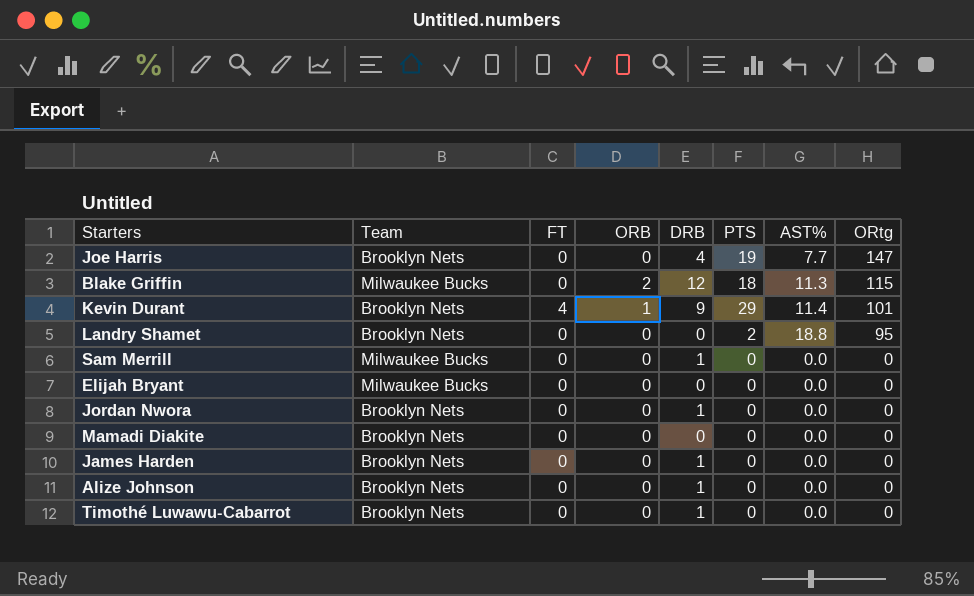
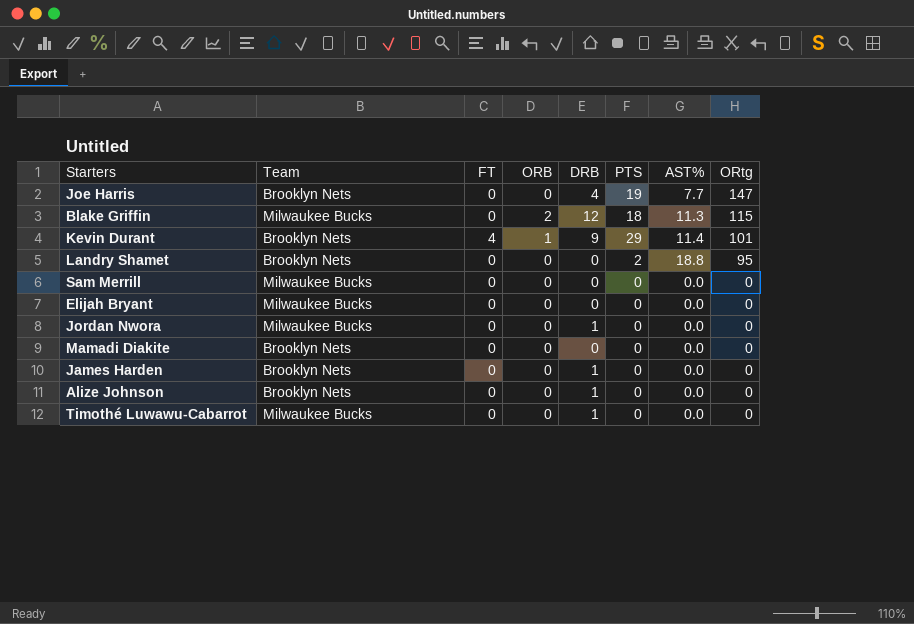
Sam Merrill | DRB: 1 -> 0
Jordan Nwora | Team: Brooklyn Nets -> Milwaukee Bucks
Timothé Luwawu-Cabarrot | Team: Brooklyn Nets -> Milwaukee Bucks

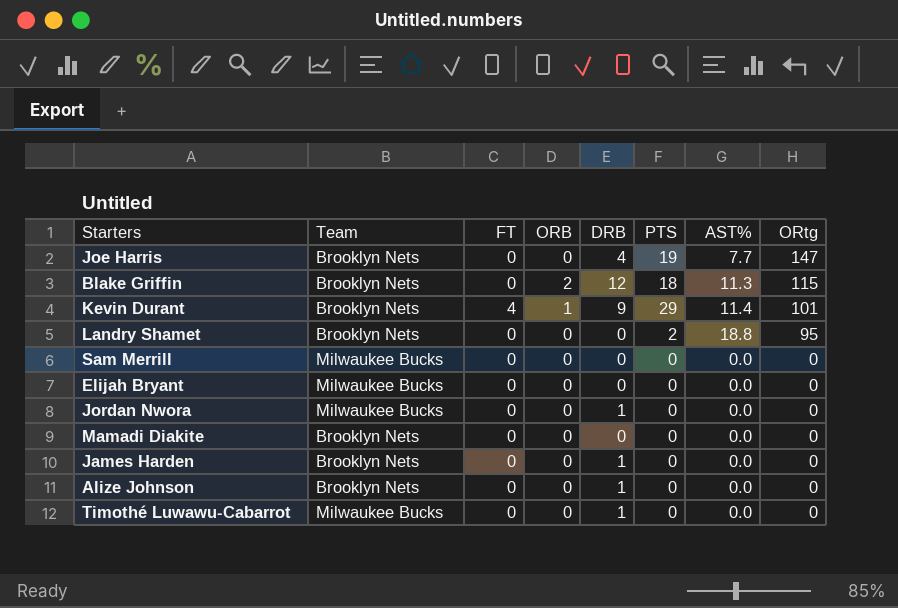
Blake Griffin | Team: Milwaukee Bucks -> Brooklyn Nets

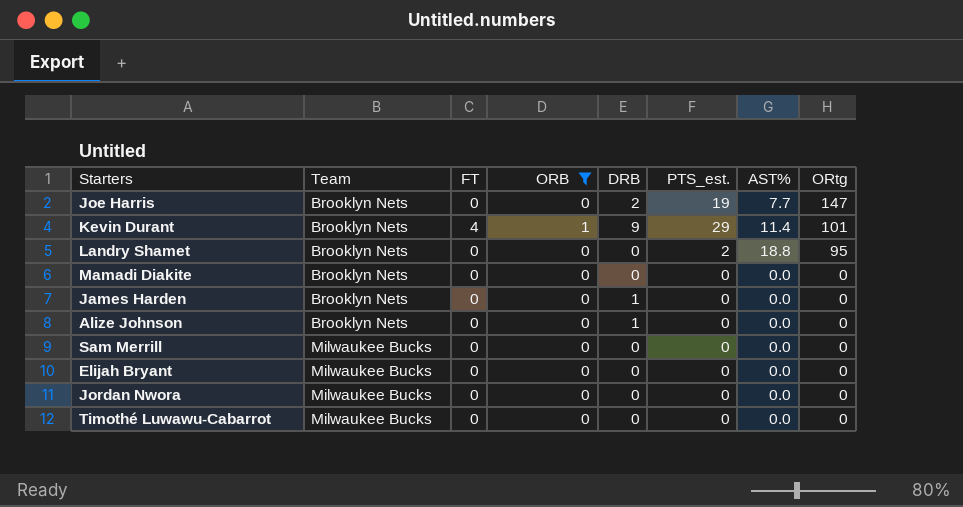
filter: none -> ORB != 2
row order: ORtg descending -> Team ascending
column name: PTS -> PTS_est.
Joe Harris | DRB: 4 -> 2
Jordan Nwora | DRB: 1 -> 0
Timothé Luwawu-Cabarrot | DRB: 1 -> 0

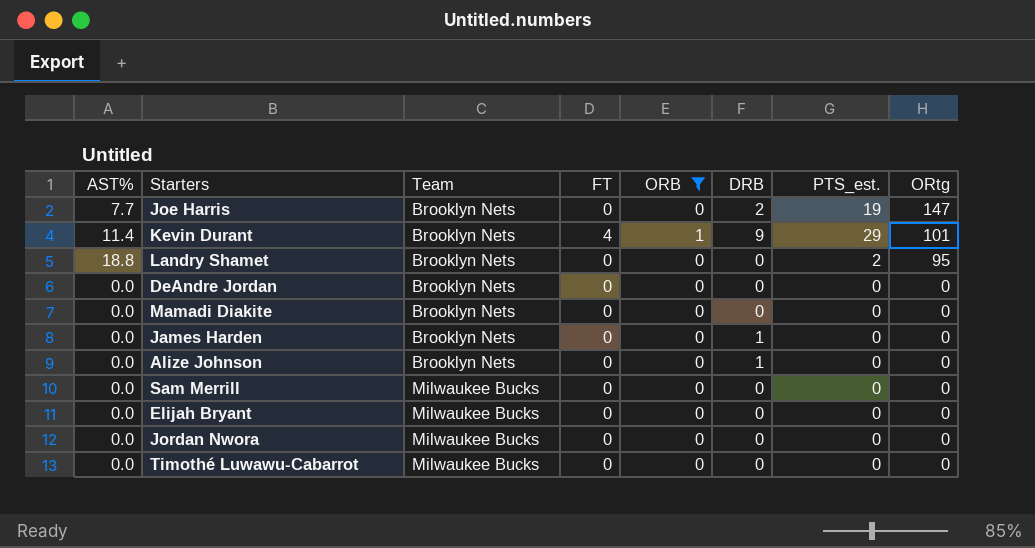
column AST% | position: 7 -> 1
row DeAndre Jordan: none -> 0.0 | Brooklyn Nets | 0 | 0 | 0 | 0 | 0

